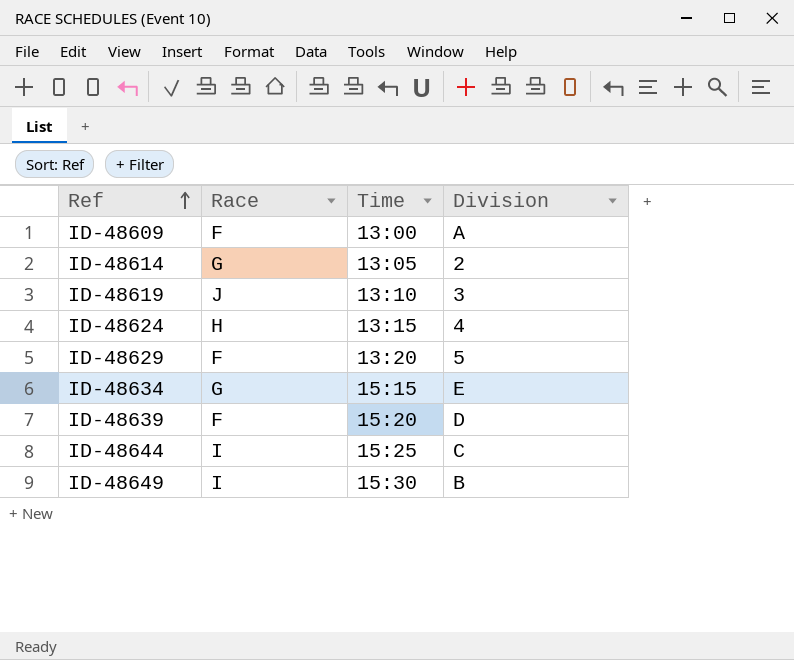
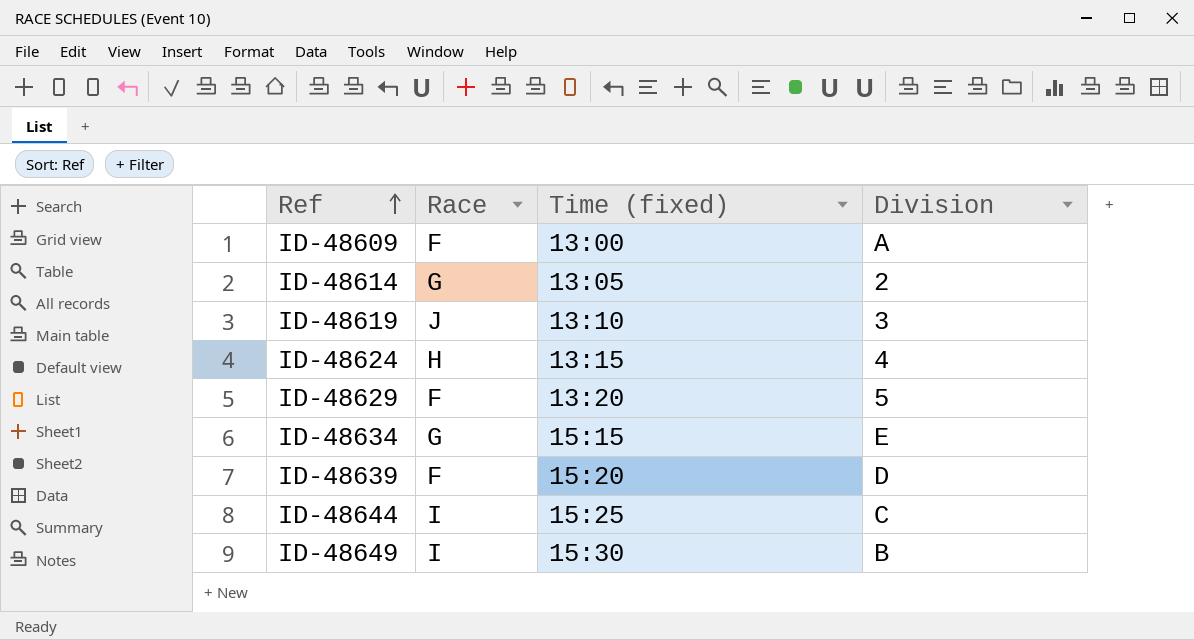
column name: Time -> Time (fixed)

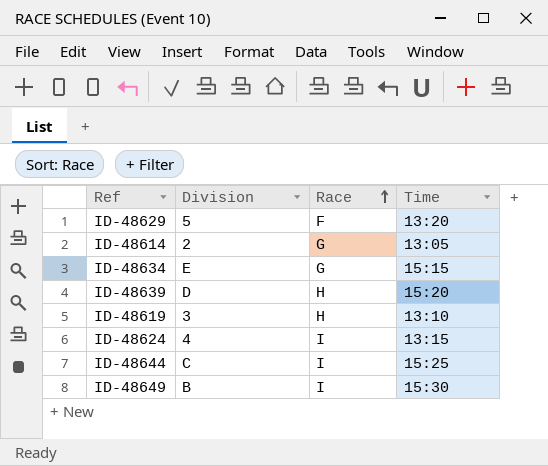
row order: Ref ascending -> Race ascending
column Division | position: 4 -> 2
column name: Time (fixed) -> Time
row ID-48609: F | 13:00 | A -> none
ID-48639 | Race: F -> H
ID-48619 | Race: J -> H
ID-48624 | Race: H -> I

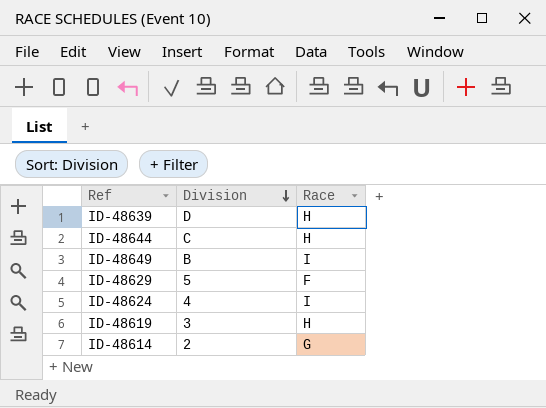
row order: Race ascending -> Division descending
column Time | position: 4 -> none
row ID-48634: E | G | 15:15 -> none
ID-48644 | Race: I -> H

